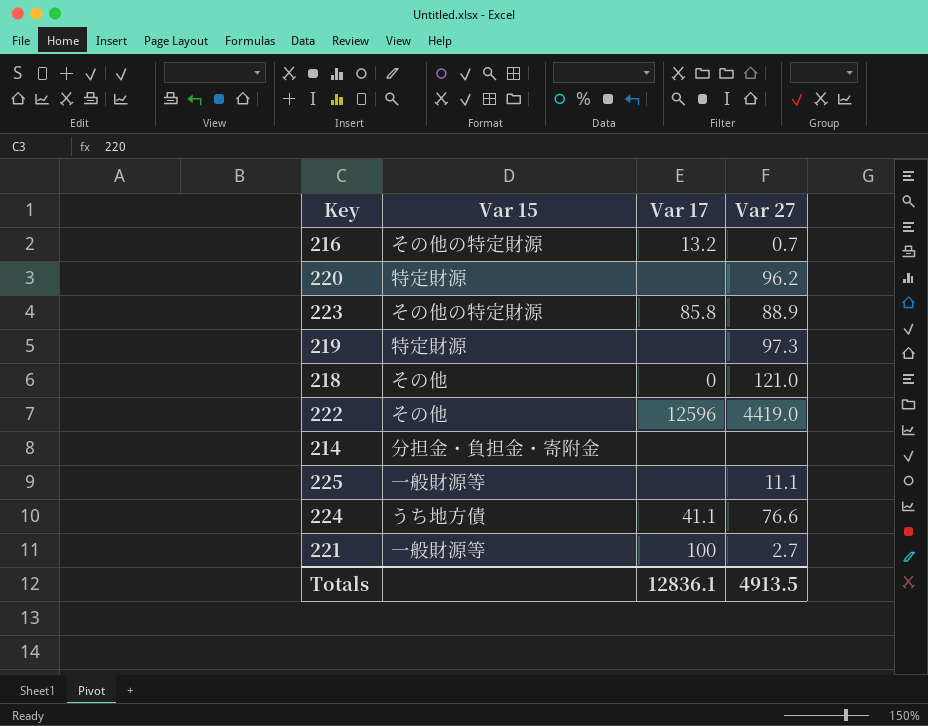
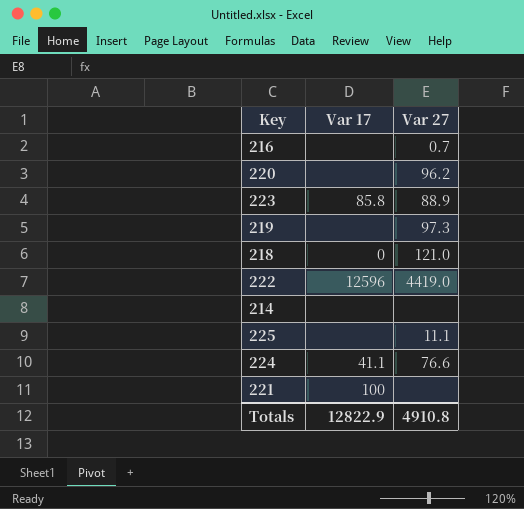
column Var 15 | position: 2 -> none
216 | Var 17: 13.2 -> none
221 | Var 27: 2.7 -> none
Totals | Var 17: 12836.1 -> 12822.9
Totals | Var 27: 4913.5 -> 4910.8

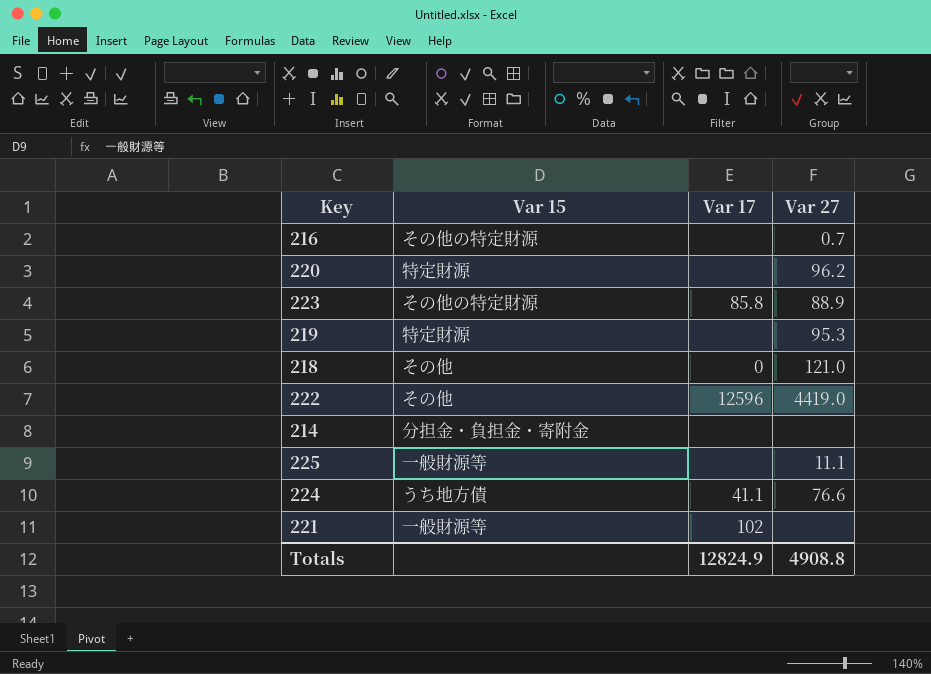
column Var 15 | position: none -> 2
219 | Var 27: 97.3 -> 95.3
221 | Var 17: 100 -> 102
Totals | Var 17: 12822.9 -> 12824.9
Totals | Var 27: 4910.8 -> 4908.8

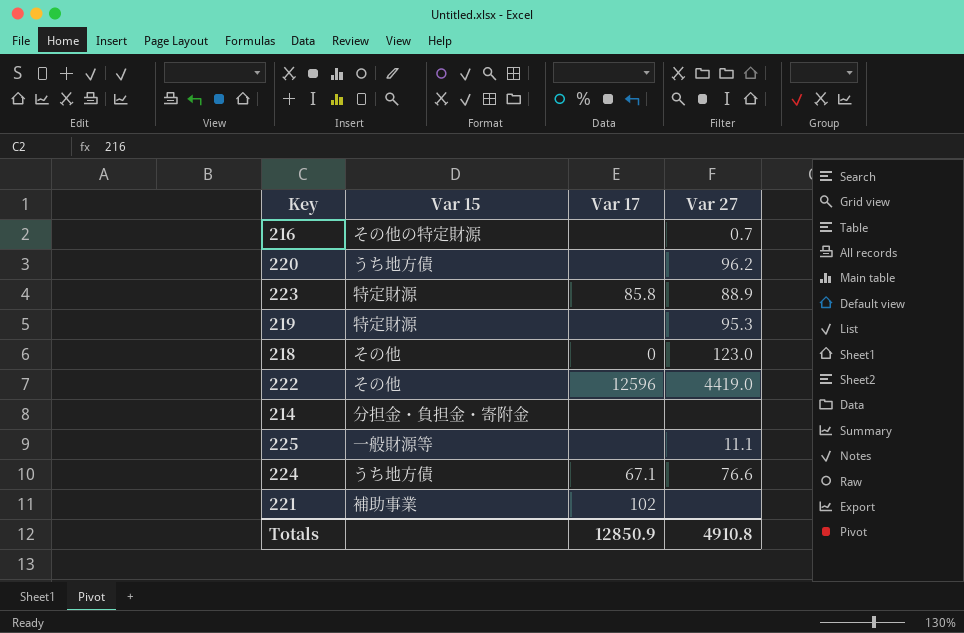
220 | Var 15: 特定財源 -> うち地方債
223 | Var 15: その他の特定財源 -> 特定財源
218 | Var 27: 121.0 -> 123.0
224 | Var 17: 41.1 -> 67.1
221 | Var 15: 一般財源等 -> 補助事業
Totals | Var 17: 12824.9 -> 12850.9
Totals | Var 27: 4908.8 -> 4910.8

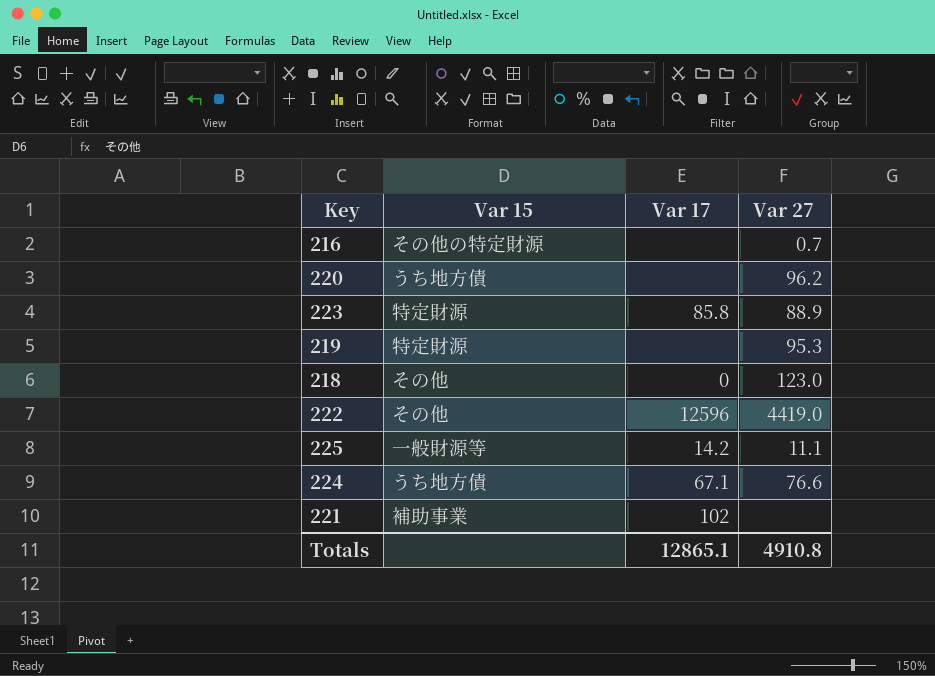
row 214: 分担金・負担金・寄附金 | none | none -> none
225 | Var 17: none -> 14.2
Totals | Var 17: 12850.9 -> 12865.1

